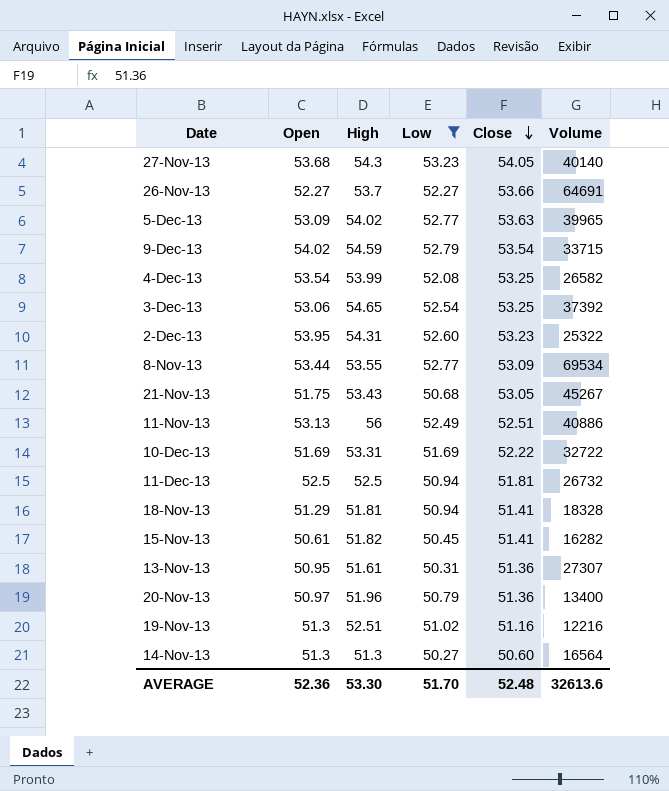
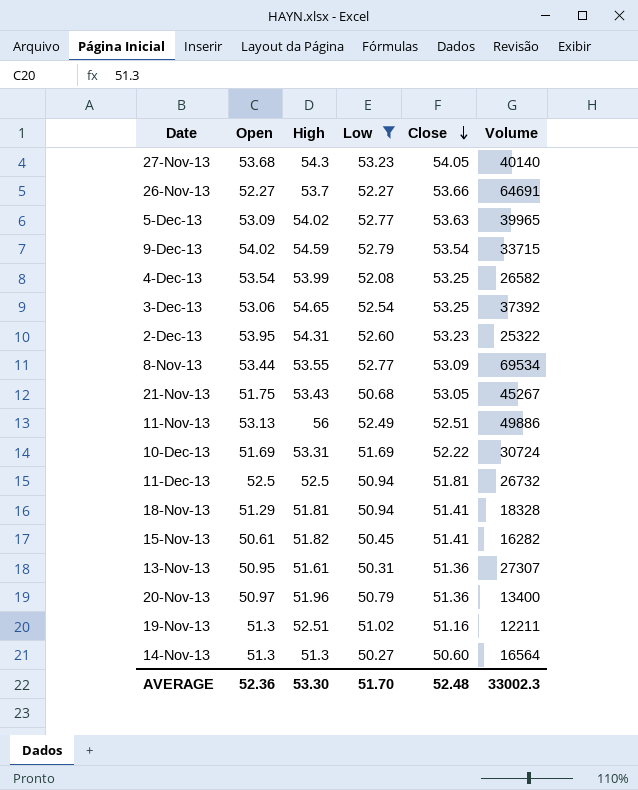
11-Nov-13 | Volume: 40886 -> 49886
10-Dec-13 | Volume: 32722 -> 30724
19-Nov-13 | Volume: 12216 -> 12211
AVERAGE | Volume: 32613.6 -> 33002.3

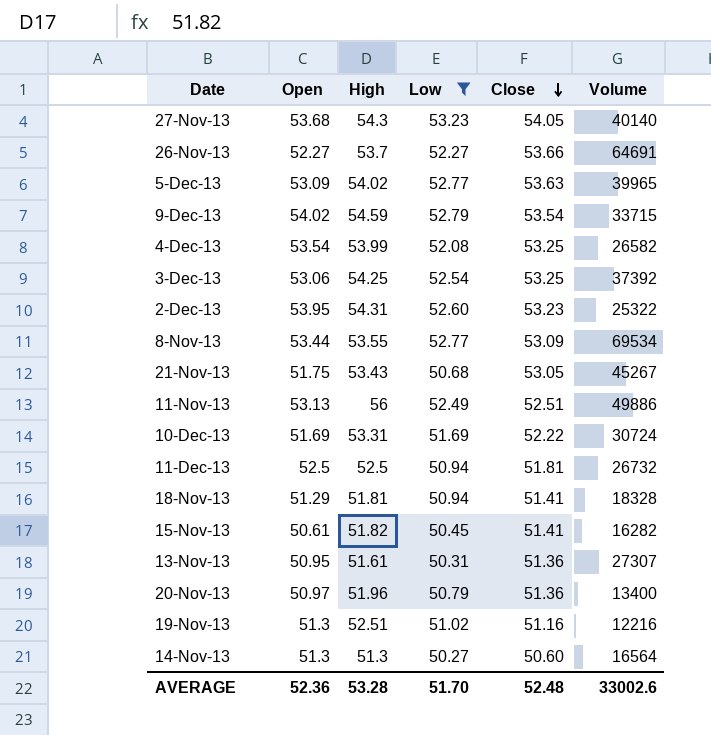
3-Dec-13 | High: 54.65 -> 54.25
19-Nov-13 | Volume: 12211 -> 12216
AVERAGE | High: 53.30 -> 53.28
AVERAGE | Volume: 33002.3 -> 33002.6

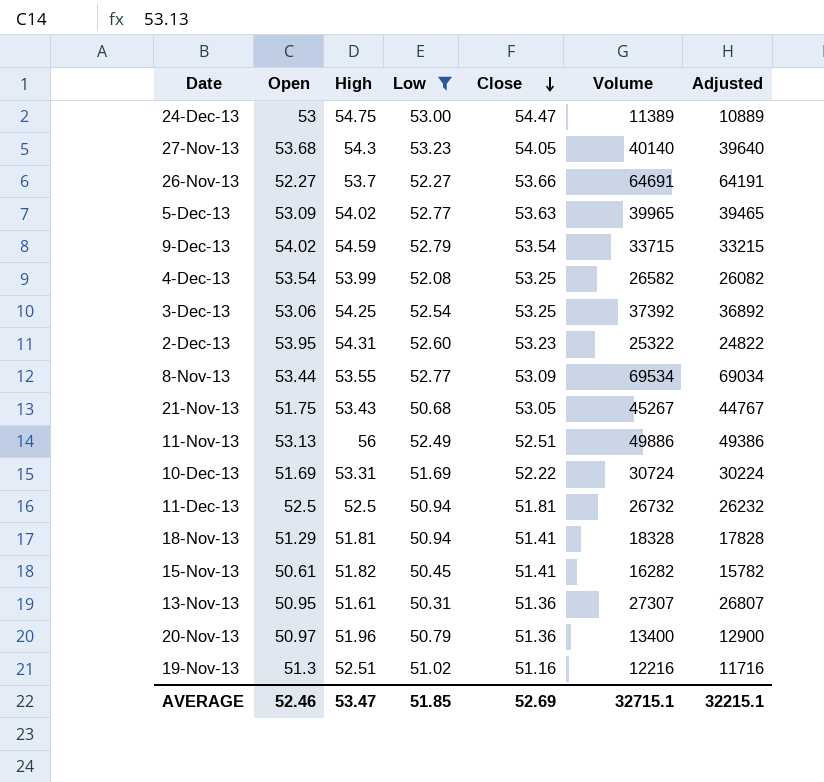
column Adjusted | formula: none -> [Volume] - 500
row 14-Nov-13: 51.3 | 51.3 | 50.27 | 50.60 | 16564 -> none
row 24-Dec-13: none -> 53 | 54.75 | 53.00 | 54.47 | 11389 | 10889
AVERAGE | Open: 52.36 -> 52.46
AVERAGE | High: 53.28 -> 53.47
AVERAGE | Low: 51.70 -> 51.85
AVERAGE | Close: 52.48 -> 52.69
AVERAGE | Volume: 33002.6 -> 32715.1

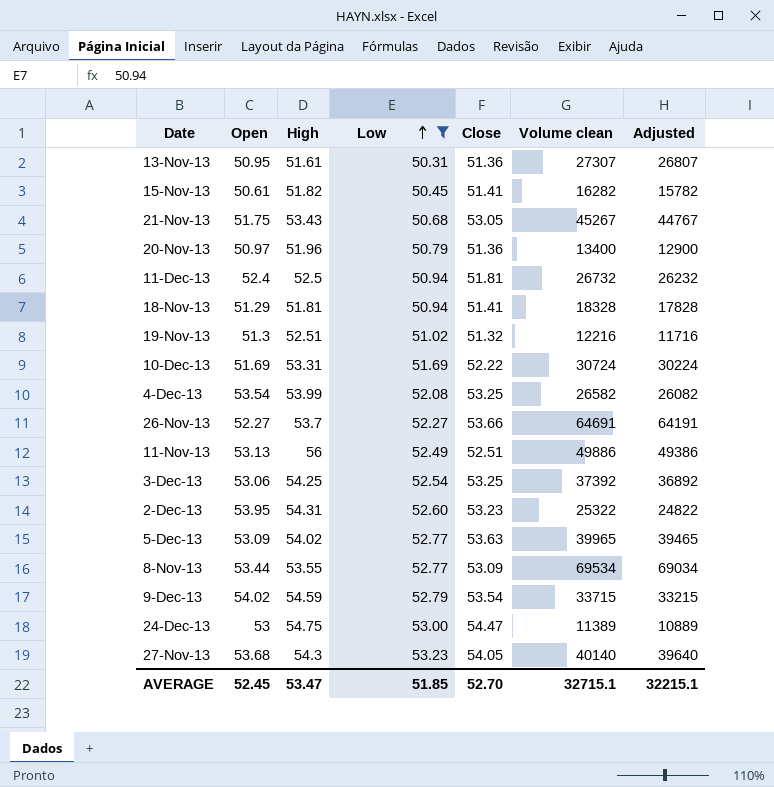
row order: Close descending -> Low ascending
column name: Volume -> Volume clean
11-Dec-13 | Open: 52.5 -> 52.4
19-Nov-13 | Close: 51.16 -> 51.32
AVERAGE | Open: 52.46 -> 52.45
AVERAGE | Close: 52.69 -> 52.70

